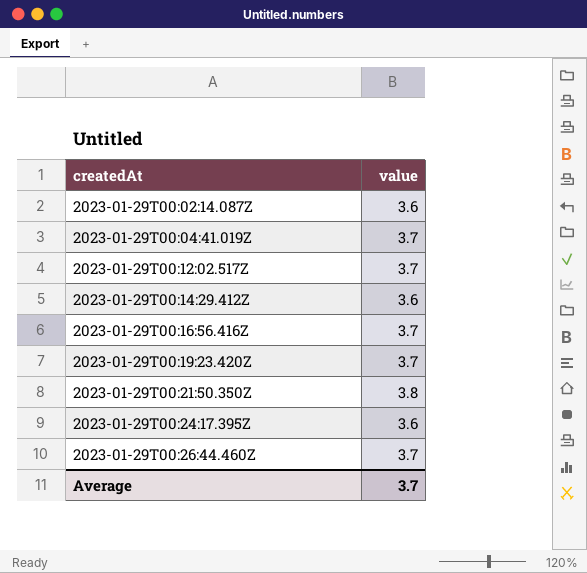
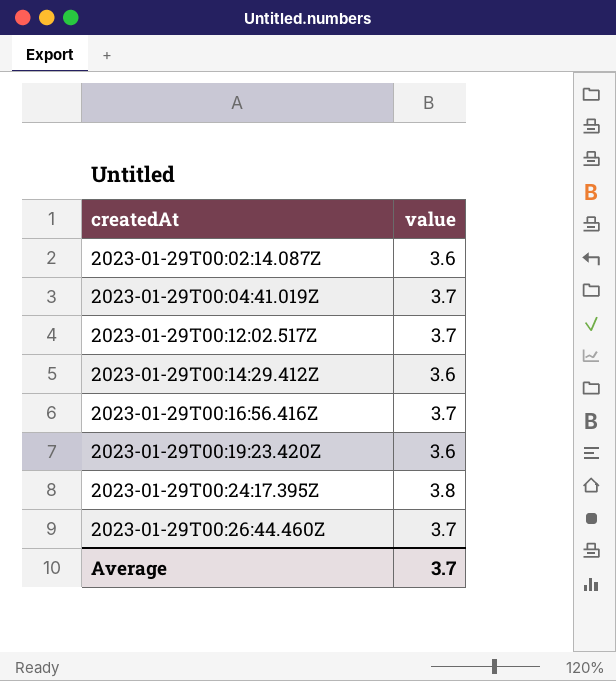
row 2023-01-29T00:21:50.350Z: 3.8 -> none
2023-01-29T00:19:23.420Z | value: 3.7 -> 3.6
2023-01-29T00:24:17.395Z | value: 3.6 -> 3.8

